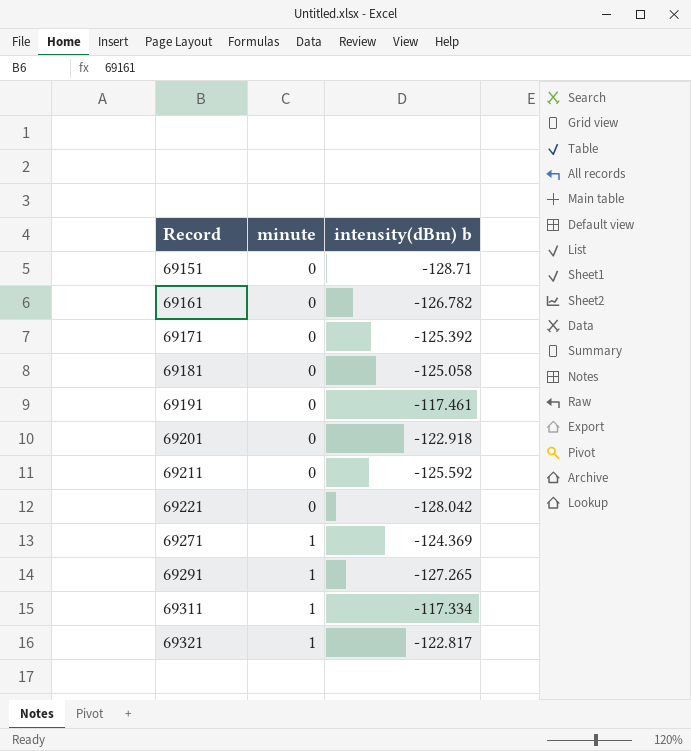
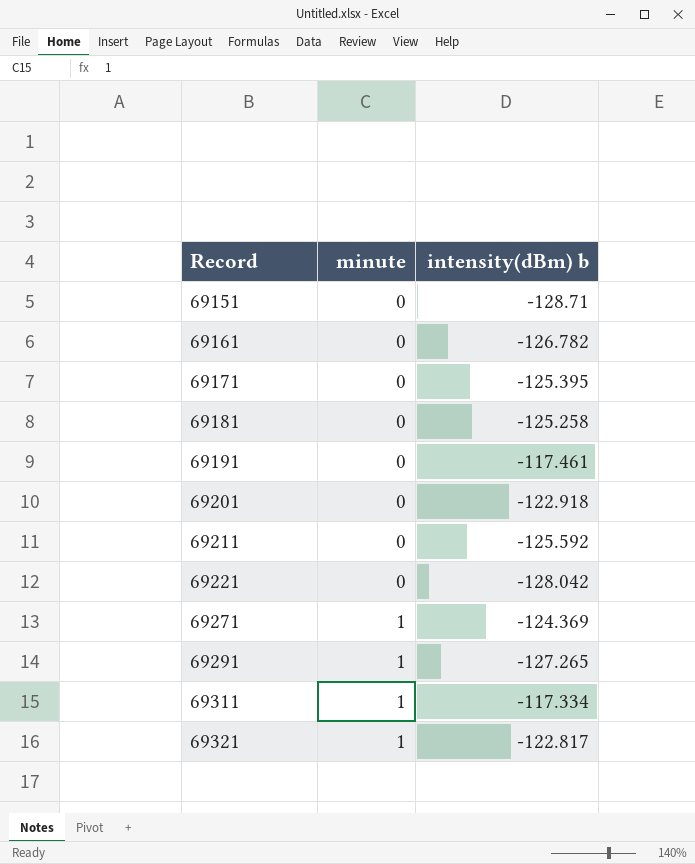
69171 | intensity(dBm) b: -125.392 -> -125.395
69181 | intensity(dBm) b: -125.058 -> -125.258

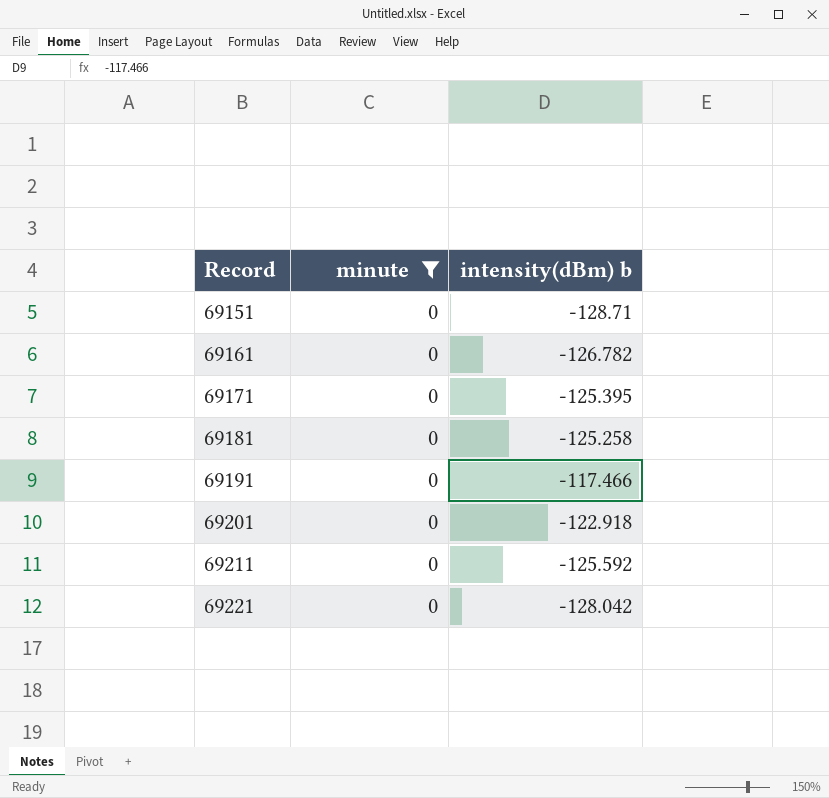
filter: none -> minute = 0
69191 | intensity(dBm) b: -117.461 -> -117.466

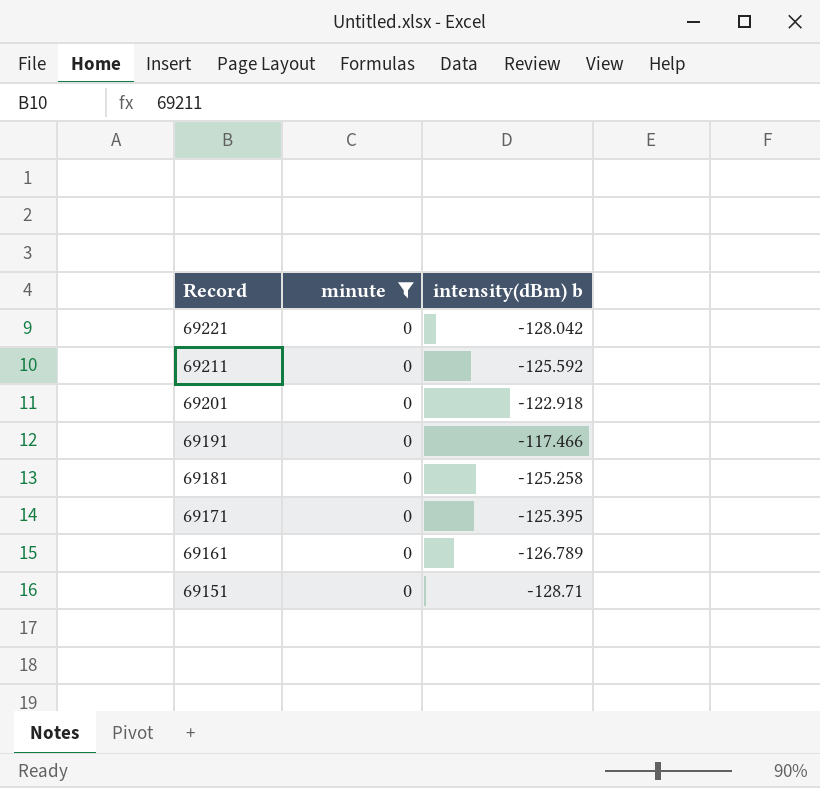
row order: Record ascending -> Record descending
69161 | intensity(dBm) b: -126.782 -> -126.789

